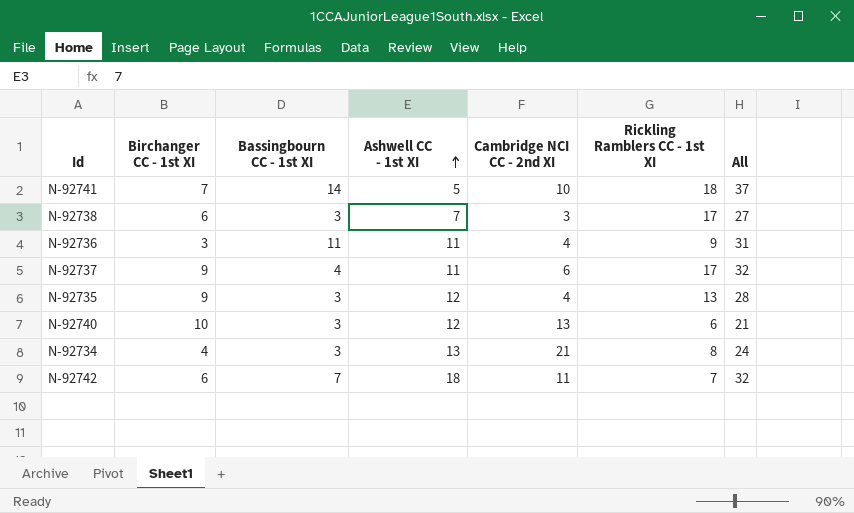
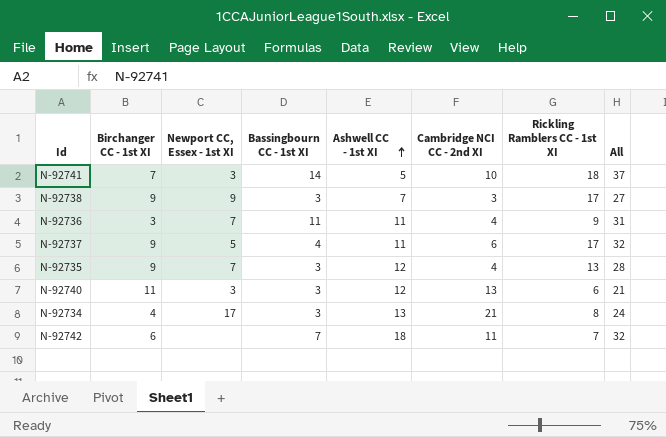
column Newport CC, Essex - 1st XI | position: none -> 3
N-92738 | Birchanger CC - 1st XI: 6 -> 9
N-92740 | Birchanger CC - 1st XI: 10 -> 11

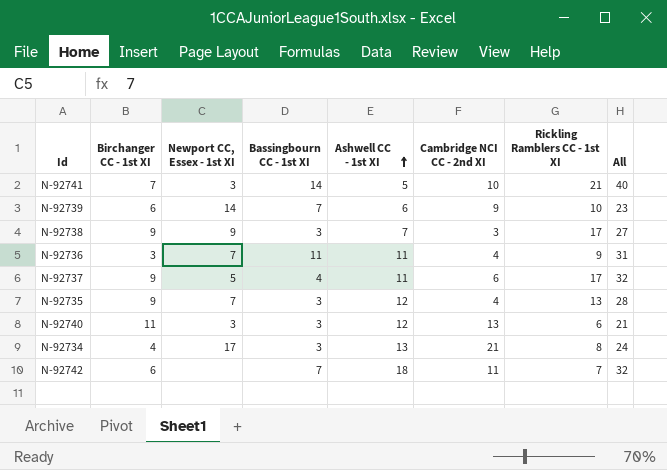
N-92741 | Rickling Ramblers CC - 1st XI: 18 -> 21
N-92741 | All: 37 -> 40
row N-92739: none -> 6 | 14 | 7 | 6 | 9 | 10 | 23

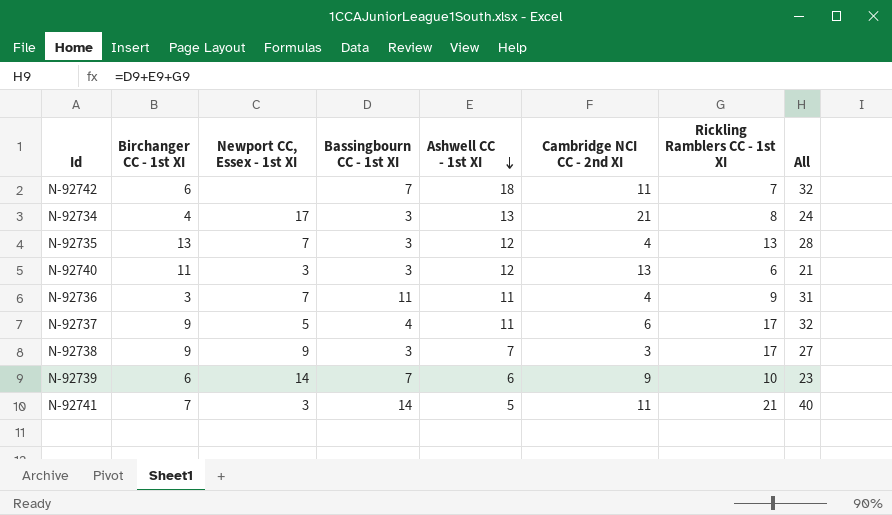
row order: Ashwell CC - 1st XI ascending -> Ashwell CC - 1st XI descending
N-92735 | Birchanger CC - 1st XI: 9 -> 13
N-92741 | Cambridge NCI CC - 2nd XI: 10 -> 11

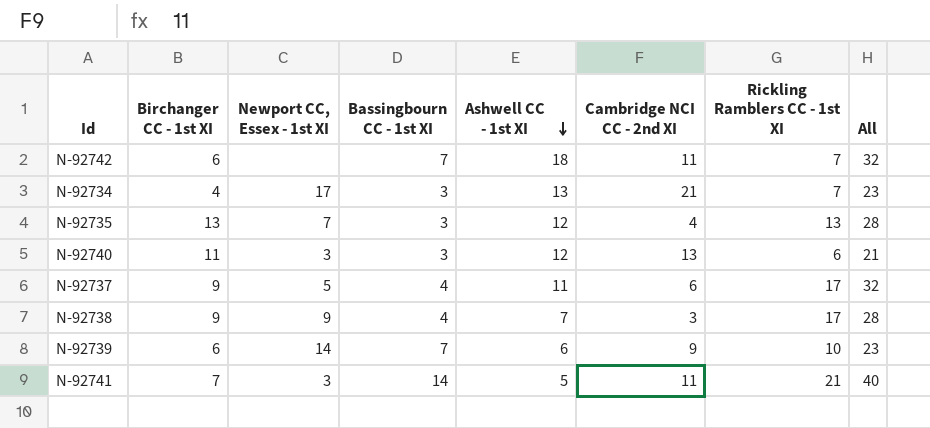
row N-92736: 3 | 7 | 11 | 11 | 4 | 9 | 31 -> none
N-92734 | Rickling Ramblers CC - 1st XI: 8 -> 7
N-92734 | All: 24 -> 23
N-92738 | Bassingbourn CC - 1st XI: 3 -> 4
N-92738 | All: 27 -> 28

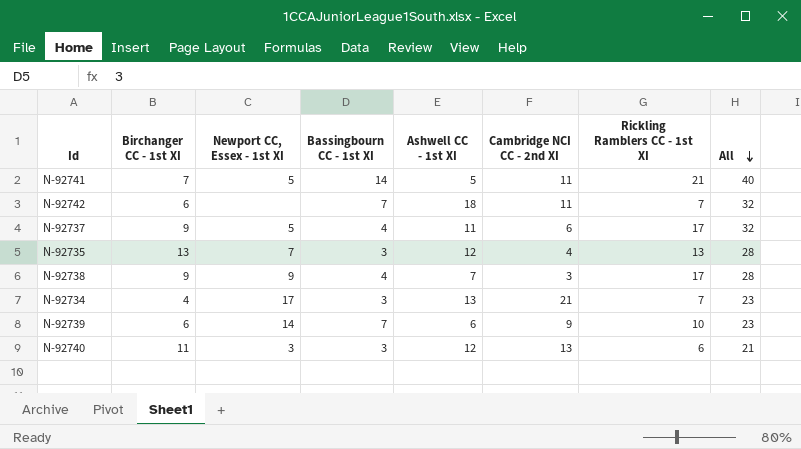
row order: Ashwell CC - 1st XI descending -> All descending
N-92741 | Newport CC, Essex - 1st XI: 3 -> 5

